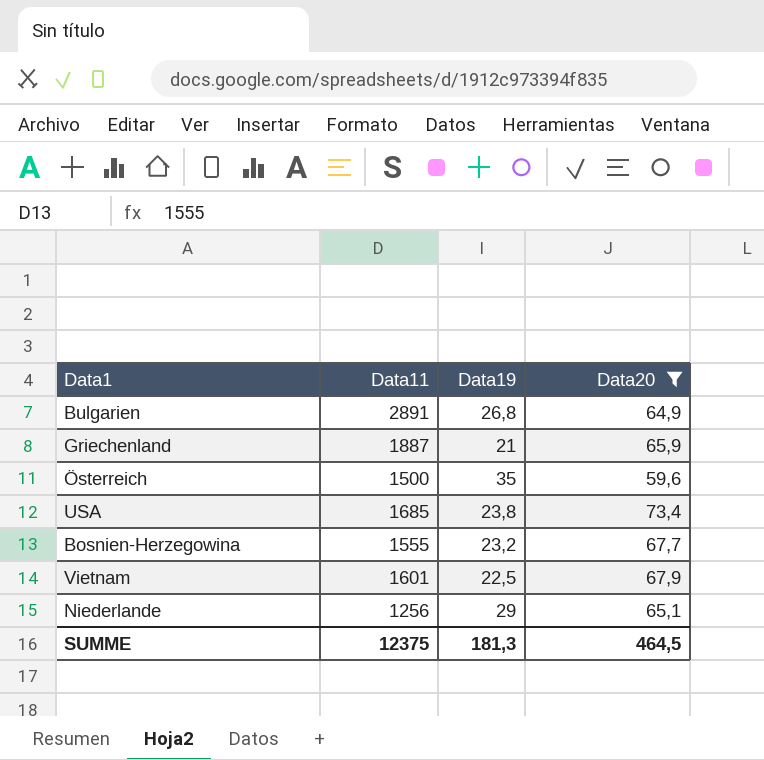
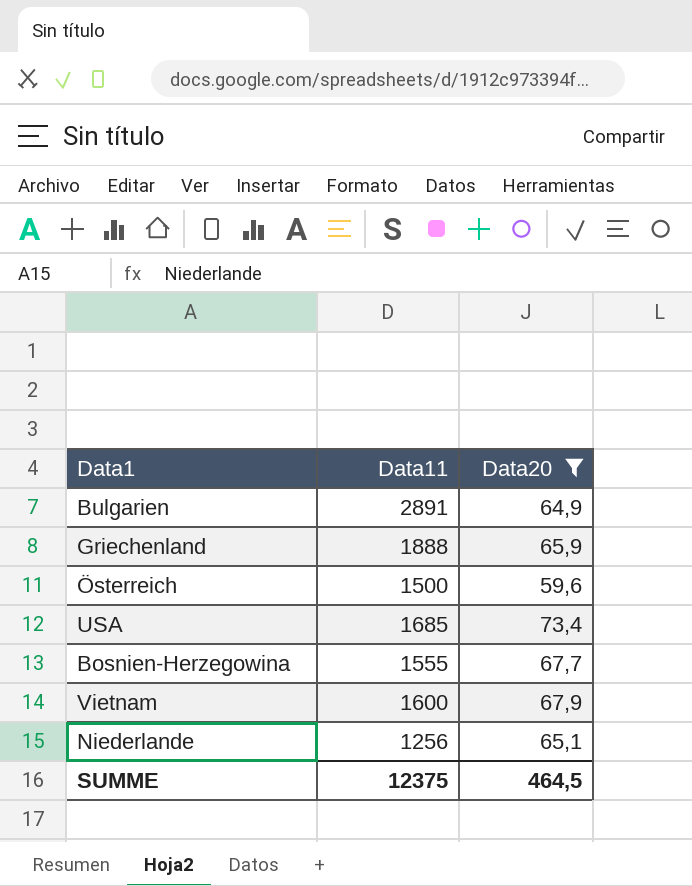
column Data19 | position: 3 -> none
Griechenland | Data11: 1887 -> 1888
Vietnam | Data11: 1601 -> 1600

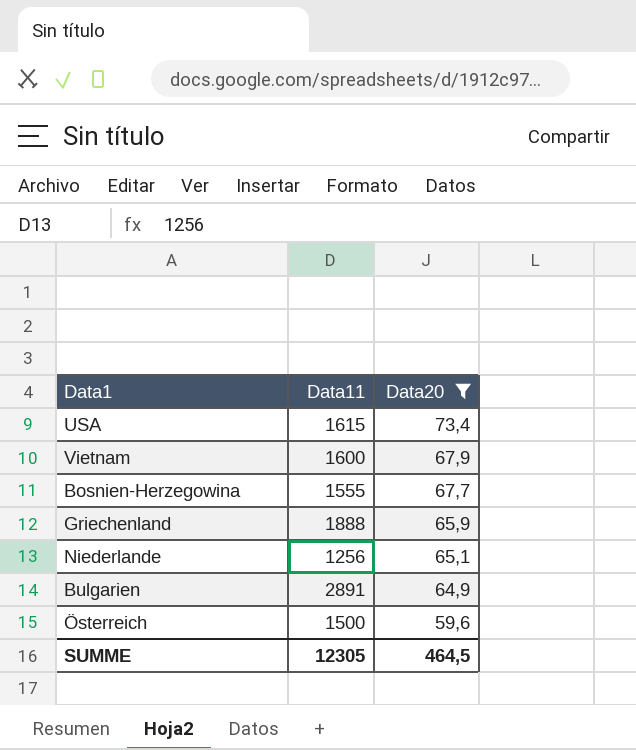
row order: none -> Data20 descending
USA | Data11: 1685 -> 1615
SUMME | Data11: 12375 -> 12305

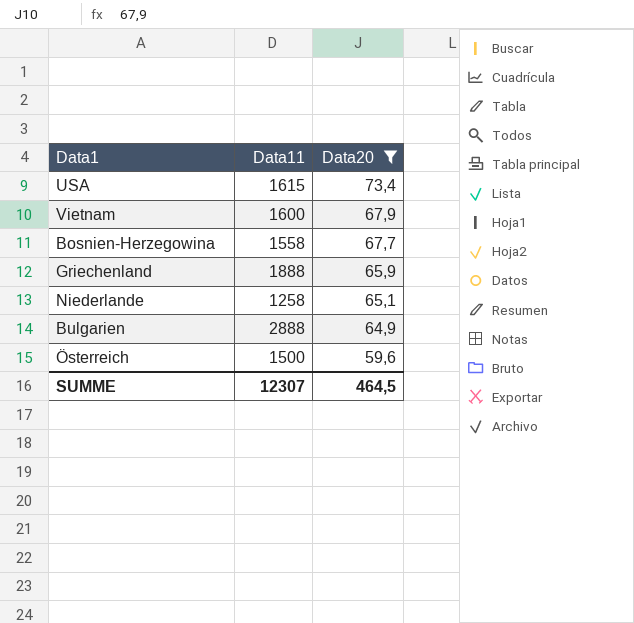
Bosnien-Herzegowina | Data11: 1555 -> 1558
Niederlande | Data11: 1256 -> 1258
Bulgarien | Data11: 2891 -> 2888
SUMME | Data11: 12305 -> 12307

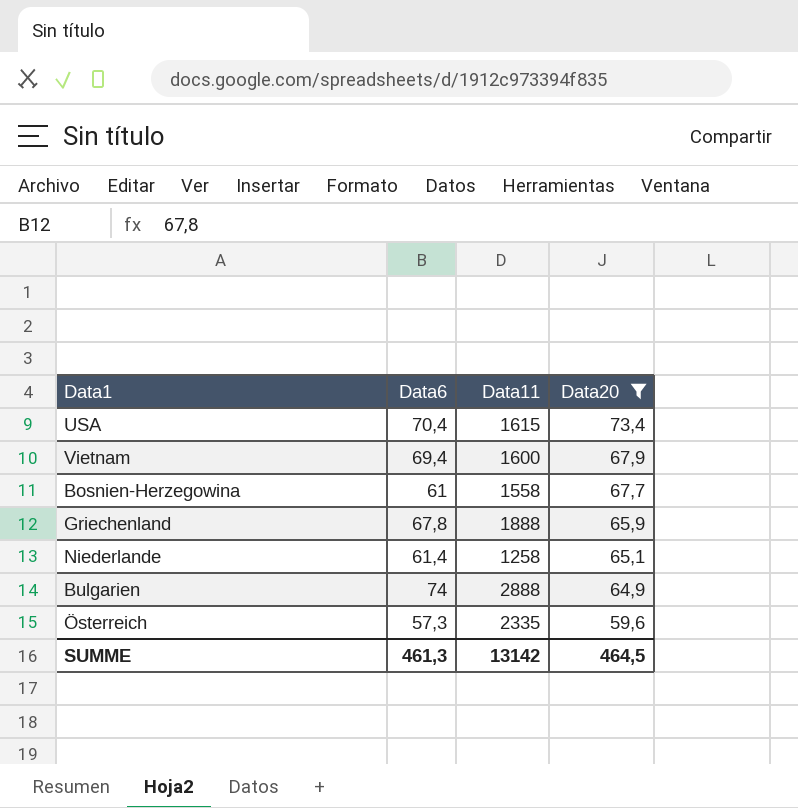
column Data6 | position: none -> 2
Österreich | Data11: 1500 -> 2335
SUMME | Data11: 12307 -> 13142

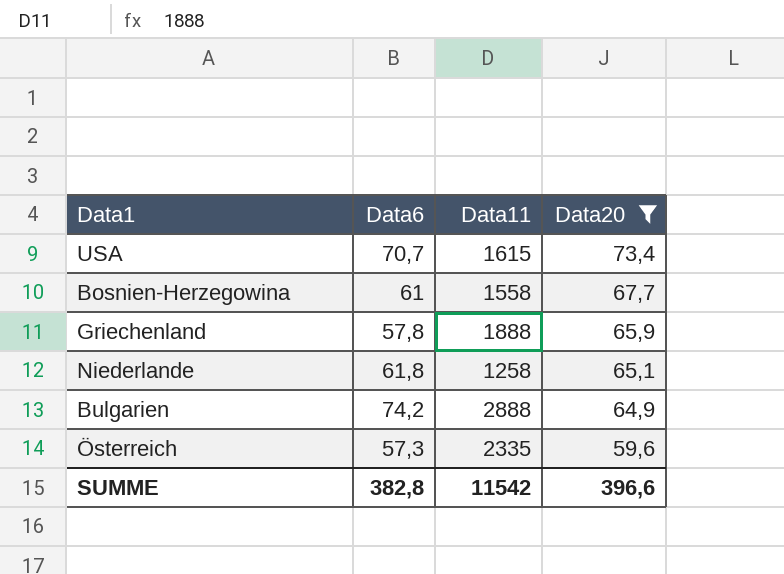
row Vietnam: 69,4 | 1600 | 67,9 -> none
USA | Data6: 70,4 -> 70,7
Griechenland | Data6: 67,8 -> 57,8
Niederlande | Data6: 61,4 -> 61,8
Bulgarien | Data6: 74 -> 74,2
SUMME | Data6: 461,3 -> 382,8
SUMME | Data11: 13142 -> 11542
SUMME | Data20: 464,5 -> 396,6

